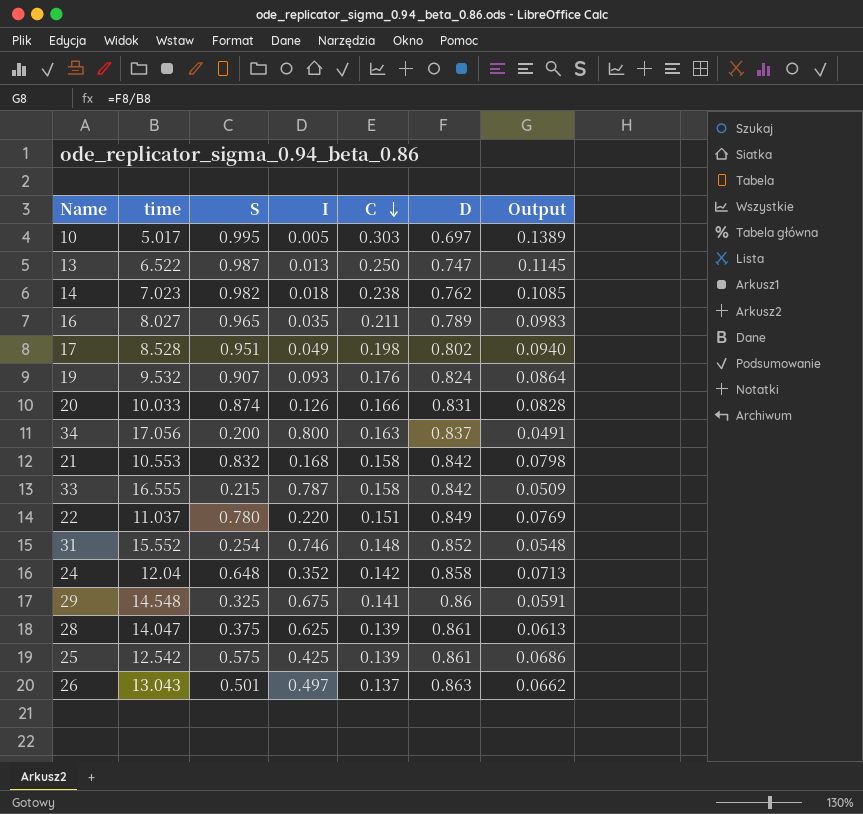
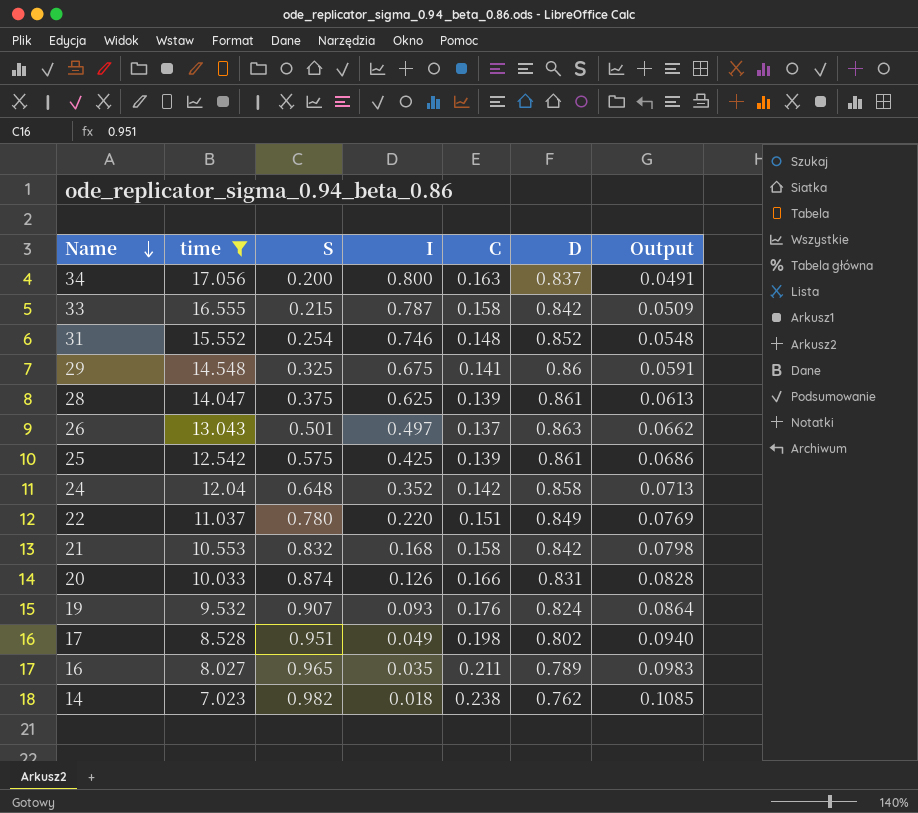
filter: none -> time >= 7.023
row order: C descending -> Name descending

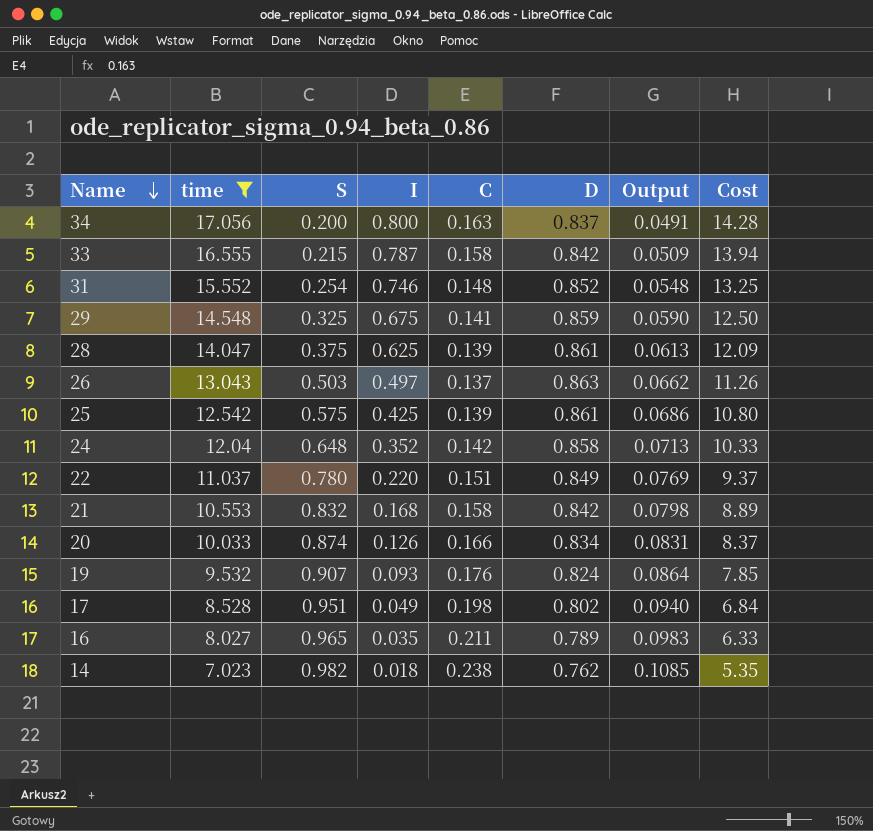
column Cost | formula: none -> [time] * [D]
29 | D: 0.86 -> 0.859
29 | Output: 0.0591 -> 0.0590
26 | S: 0.501 -> 0.503
20 | D: 0.831 -> 0.834
20 | Output: 0.0828 -> 0.0831

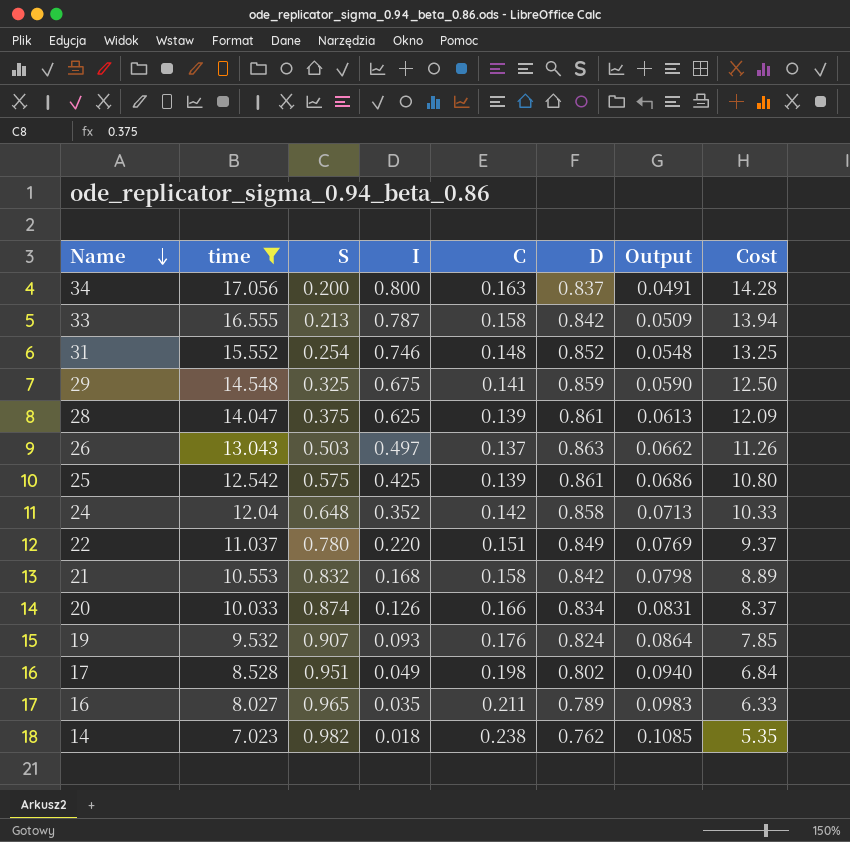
33 | S: 0.215 -> 0.213

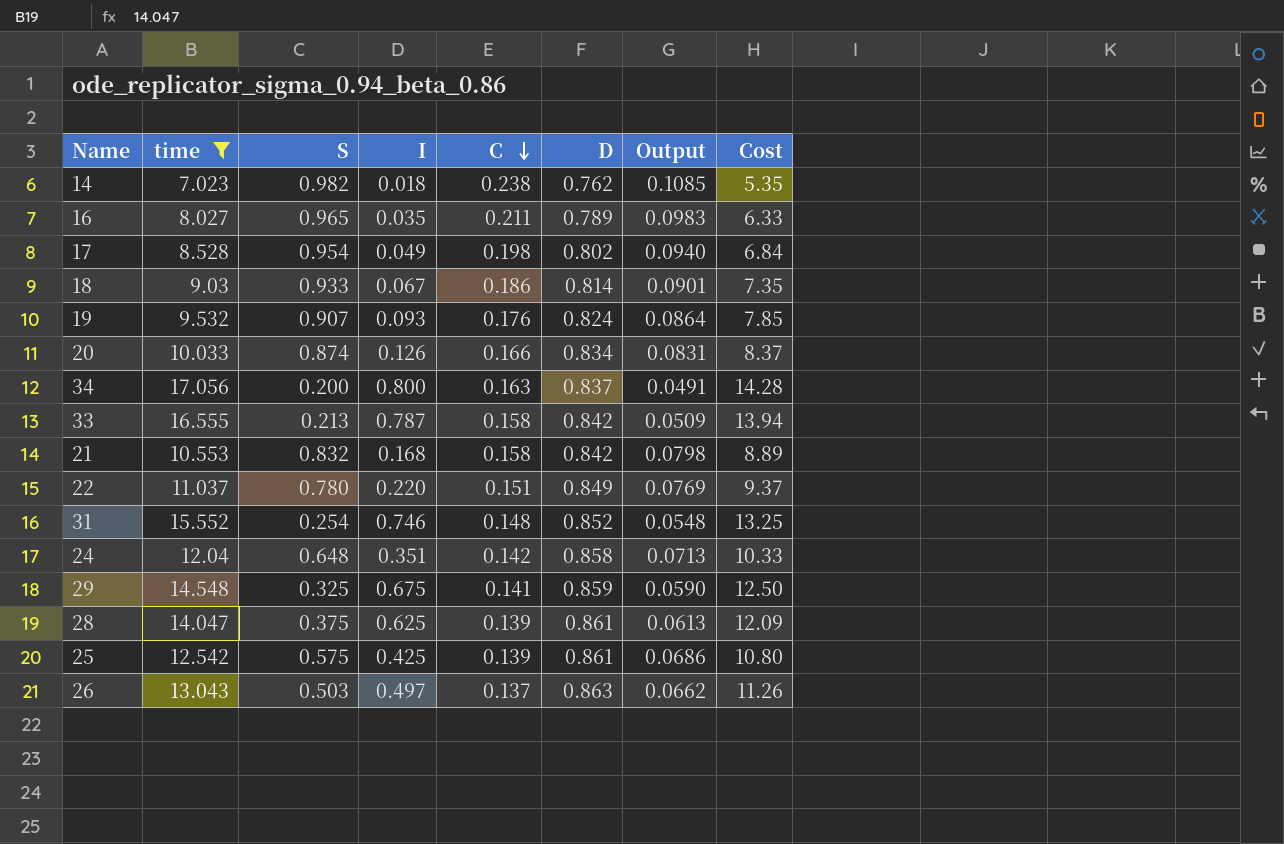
row order: Name descending -> C descending
17 | S: 0.951 -> 0.954
row 18: none -> 9.03 | 0.933 | 0.067 | 0.186 | 0.814 | 0.0901 | 7.35
24 | I: 0.352 -> 0.351

